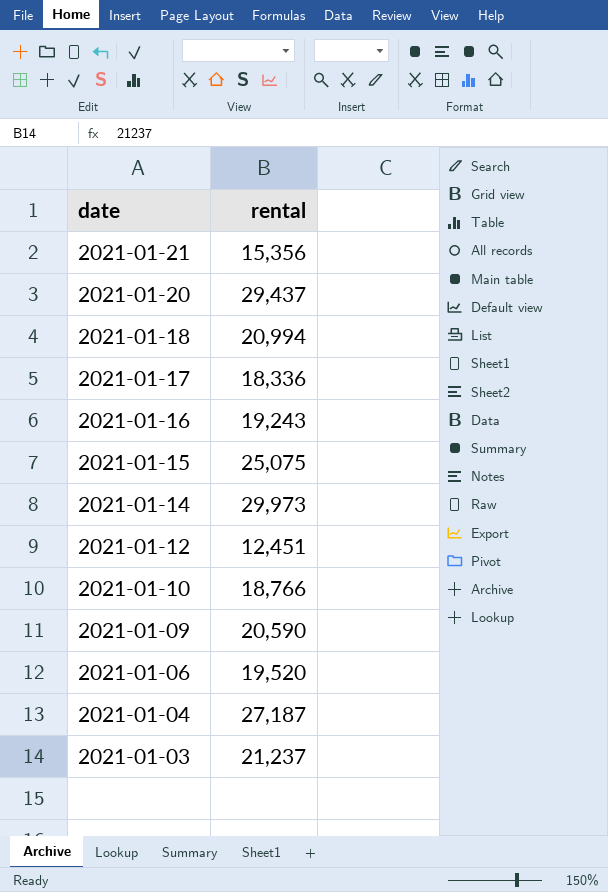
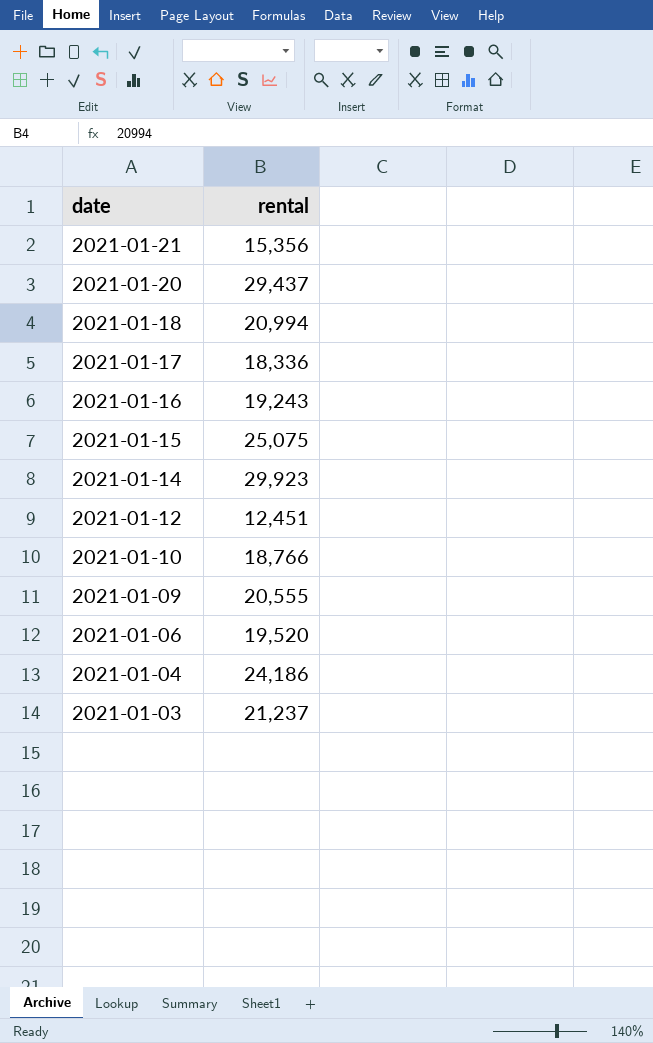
2021-01-14 | rental: 29,973 -> 29,923
2021-01-09 | rental: 20,590 -> 20,555
2021-01-04 | rental: 27,187 -> 24,186

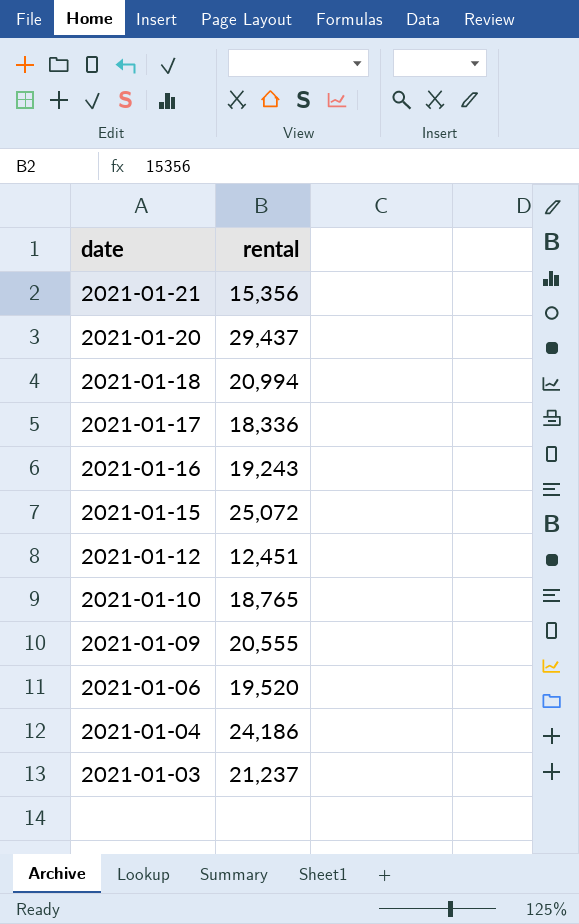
row 2021-01-14: 29,923 -> none
2021-01-15 | rental: 25,075 -> 25,072
2021-01-10 | rental: 18,766 -> 18,765

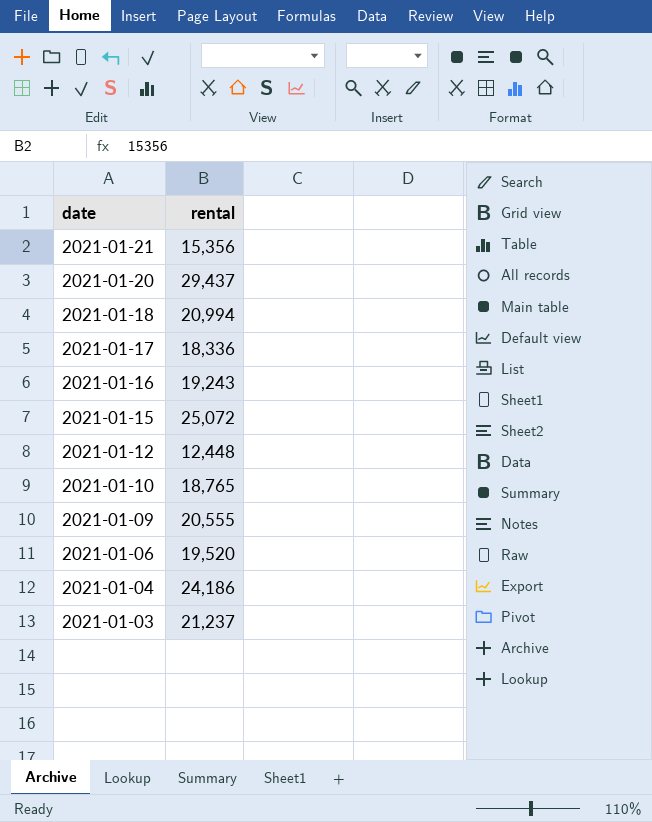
2021-01-12 | rental: 12,451 -> 12,448

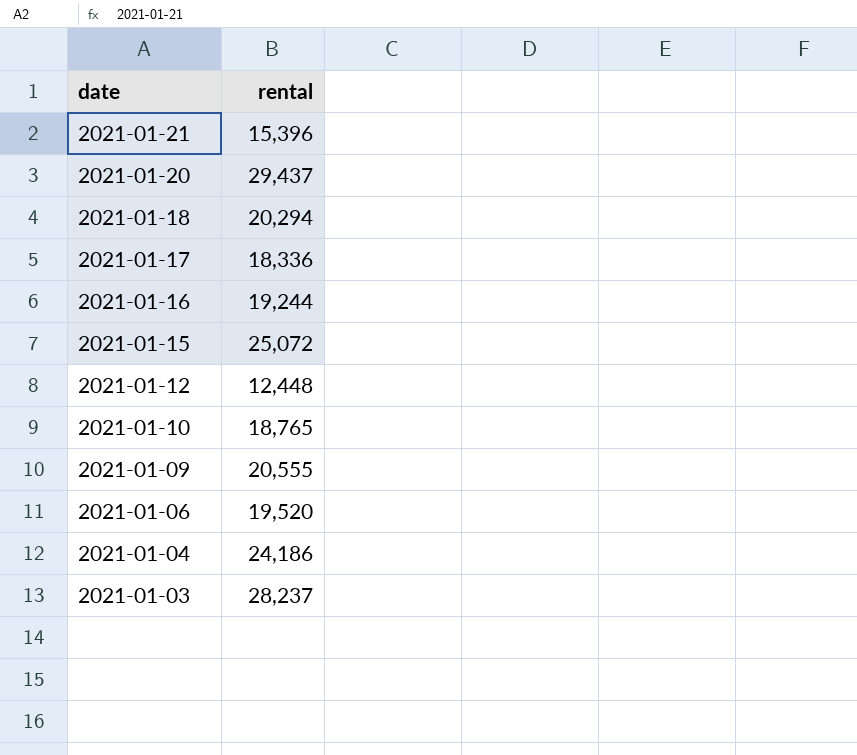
2021-01-21 | rental: 15,356 -> 15,396
2021-01-18 | rental: 20,994 -> 20,294
2021-01-16 | rental: 19,243 -> 19,244
2021-01-03 | rental: 21,237 -> 28,237

